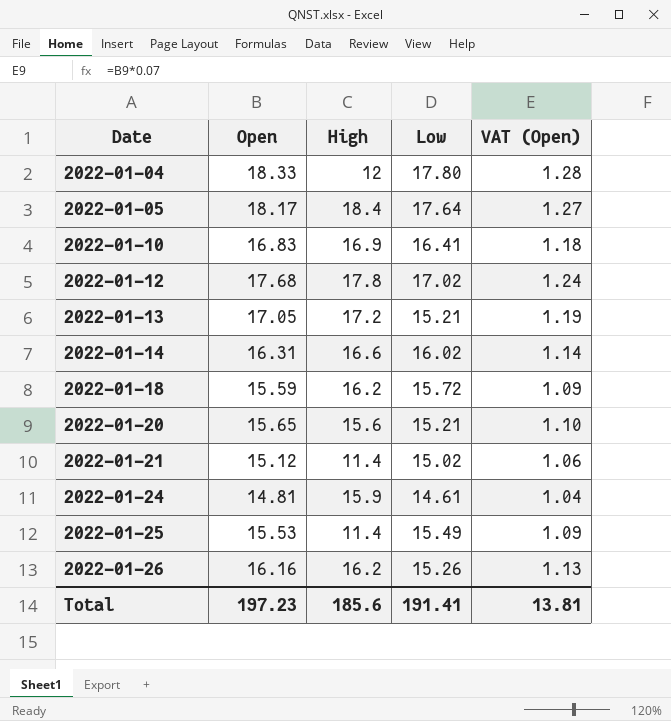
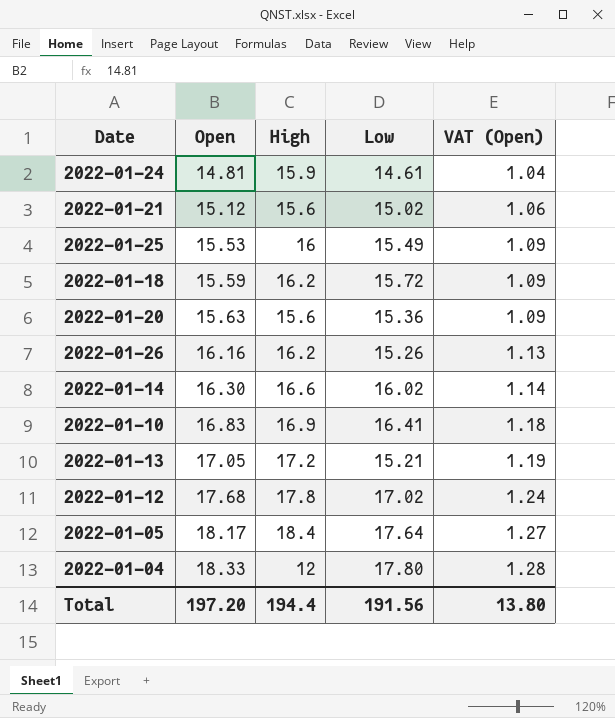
row order: Date ascending -> Open ascending
2022-01-21 | High: 11.4 -> 15.6
2022-01-25 | High: 11.4 -> 16
2022-01-20 | Open: 15.65 -> 15.63
2022-01-20 | Low: 15.21 -> 15.36
2022-01-20 | VAT (Open): 1.10 -> 1.09
2022-01-14 | Open: 16.31 -> 16.30
Total | Open: 197.23 -> 197.20
Total | High: 185.6 -> 194.4
Total | Low: 191.41 -> 191.56
Total | VAT (Open): 13.81 -> 13.80

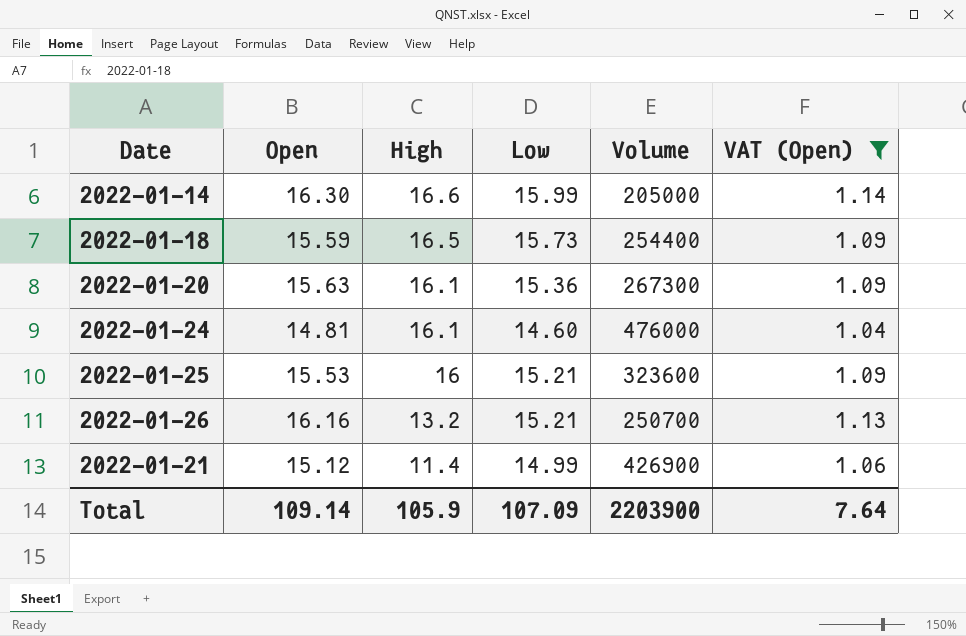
filter: none -> VAT (Open) <= 1.14
row order: Open ascending -> High descending
column Volume | position: none -> 5
2022-01-14 | Low: 16.02 -> 15.99
2022-01-18 | High: 16.2 -> 16.5
2022-01-18 | Low: 15.72 -> 15.73
2022-01-20 | High: 15.6 -> 16.1
2022-01-24 | High: 15.9 -> 16.1
2022-01-24 | Low: 14.61 -> 14.60
2022-01-25 | Low: 15.49 -> 15.21
2022-01-26 | High: 16.2 -> 13.2
2022-01-26 | Low: 15.26 -> 15.21
2022-01-21 | High: 15.6 -> 11.4
2022-01-21 | Low: 15.02 -> 14.99
Total | Open: 197.20 -> 109.14
Total | High: 194.4 -> 105.9
Total | Low: 191.56 -> 107.09
Total | VAT (Open): 13.80 -> 7.64

